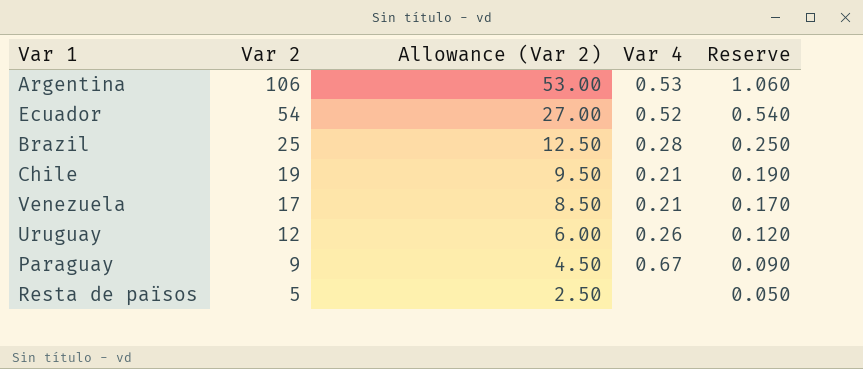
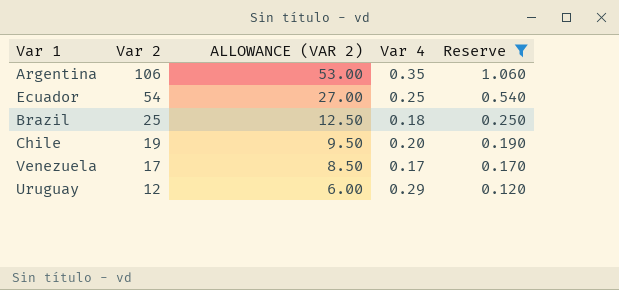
filter: none -> Reserve >= 0.120
column name: Allowance (Var 2) -> ALLOWANCE (VAR 2)
Argentina | Var 4: 0.53 -> 0.35
Ecuador | Var 4: 0.52 -> 0.25
Brazil | Var 4: 0.28 -> 0.18
Chile | Var 4: 0.21 -> 0.20
Venezuela | Var 4: 0.21 -> 0.17
Uruguay | Var 4: 0.26 -> 0.29

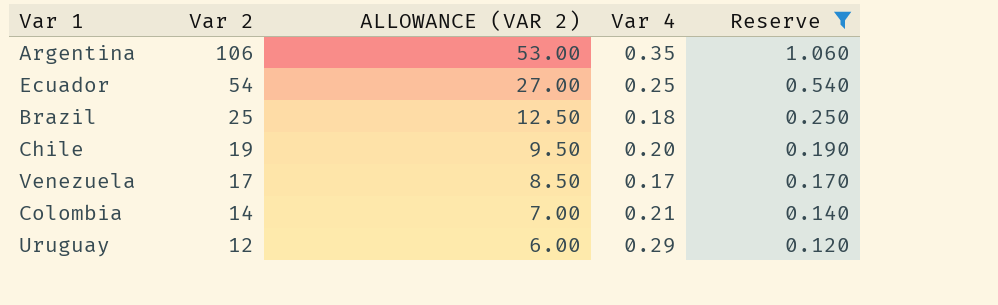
row Colombia: none -> 14 | 7.00 | 0.21 | 0.140

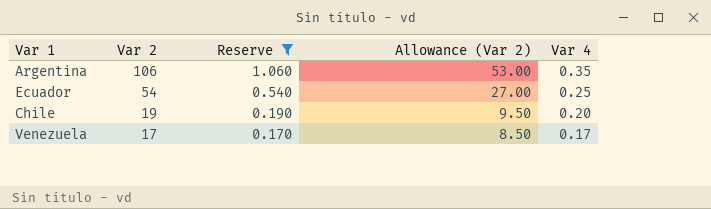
column Reserve | position: 5 -> 3
column name: ALLOWANCE (VAR 2) -> Allowance (Var 2)
row Brazil: 25 | 12.50 | 0.18 | 0.250 -> none
row Colombia: 14 | 7.00 | 0.21 | 0.140 -> none
row Uruguay: 12 | 6.00 | 0.29 | 0.120 -> none

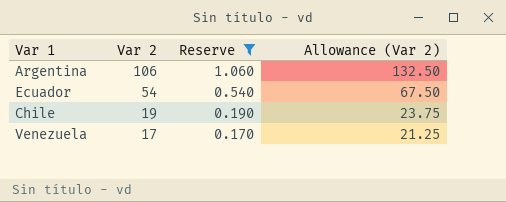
column Var 4 | position: 5 -> none
column Allowance (Var 2) | formula: [Var 2] * 0.5 -> [Var 2] * 1.25

